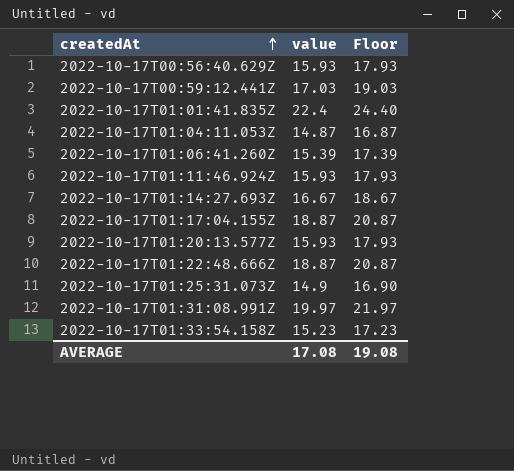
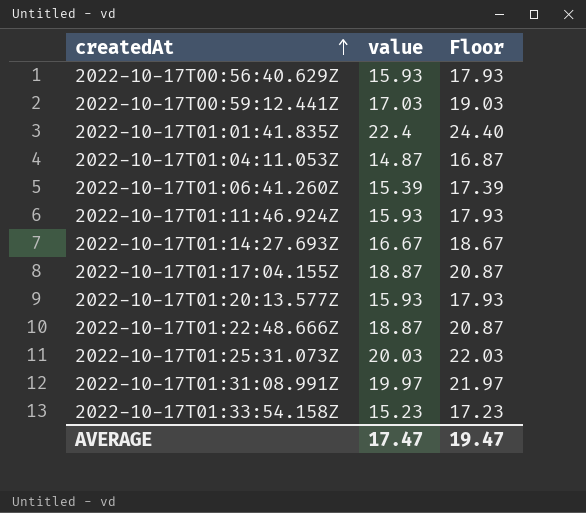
2022-10-17T01:25:31.073Z | value: 14.9 -> 20.03
2022-10-17T01:25:31.073Z | Floor: 16.90 -> 22.03
AVERAGE | value: 17.08 -> 17.47
AVERAGE | Floor: 19.08 -> 19.47

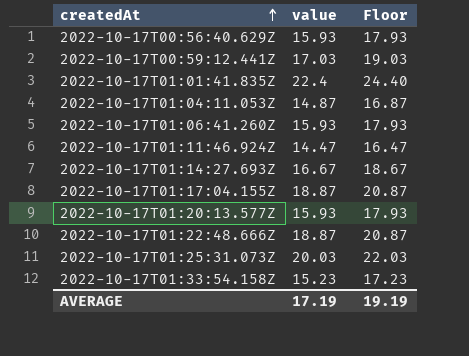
row 2022-10-17T01:31:08.991Z: 19.97 | 21.97 -> none
2022-10-17T01:06:41.260Z | value: 15.39 -> 15.93
2022-10-17T01:06:41.260Z | Floor: 17.39 -> 17.93
2022-10-17T01:11:46.924Z | value: 15.93 -> 14.47
2022-10-17T01:11:46.924Z | Floor: 17.93 -> 16.47
AVERAGE | value: 17.47 -> 17.19
AVERAGE | Floor: 19.47 -> 19.19

